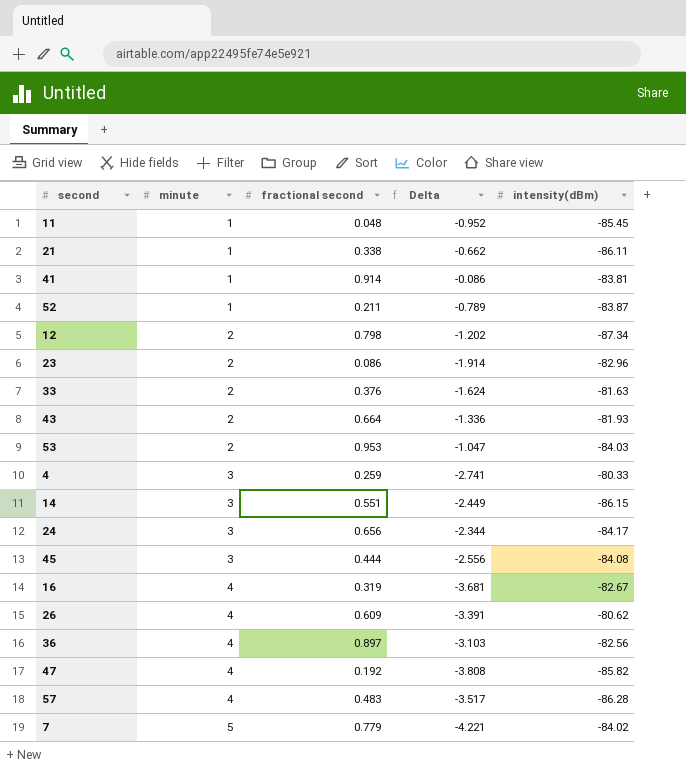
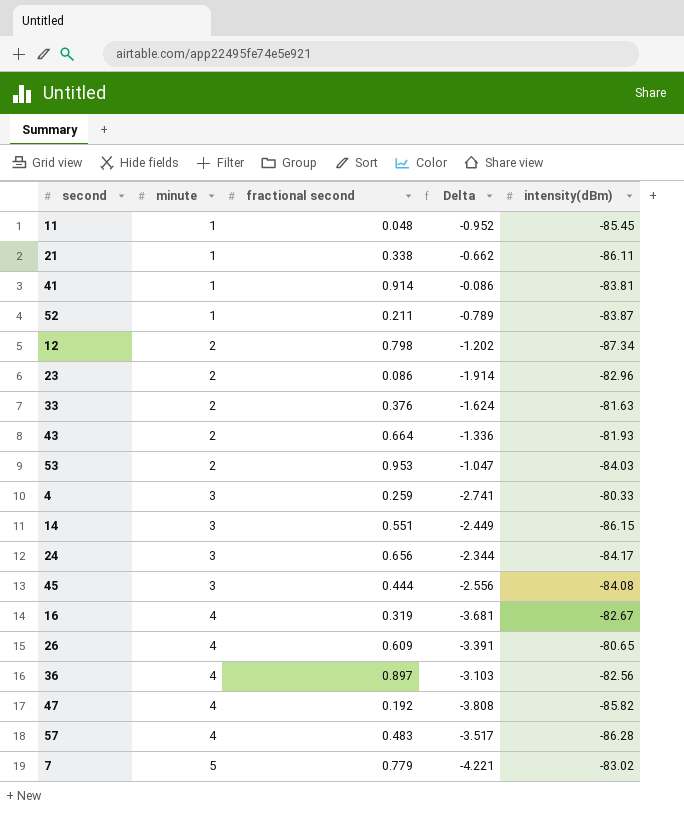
26 | intensity(dBm): -80.62 -> -80.65
7 | intensity(dBm): -84.02 -> -83.02

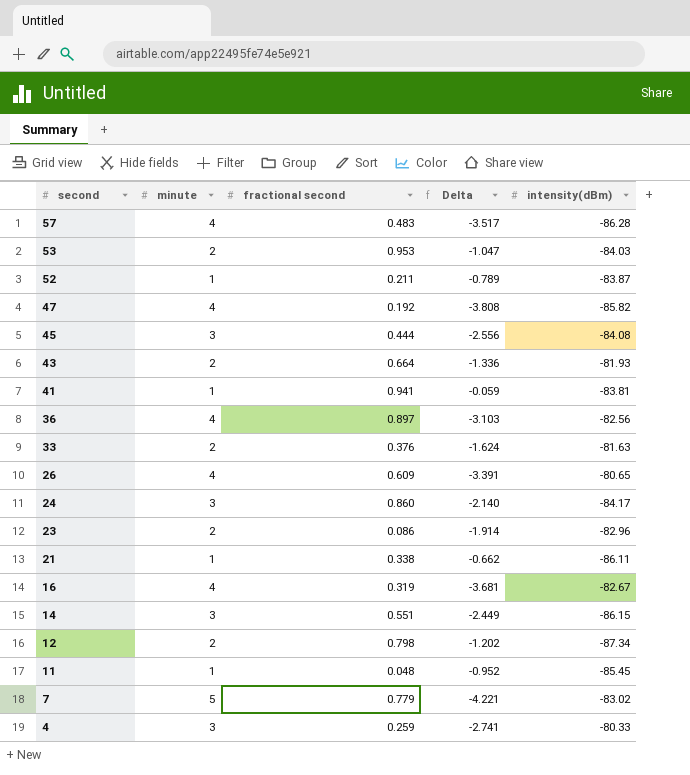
row order: minute ascending -> second descending
41 | fractional second: 0.914 -> 0.941
41 | Delta: -0.086 -> -0.059
24 | fractional second: 0.656 -> 0.860
24 | Delta: -2.344 -> -2.140

